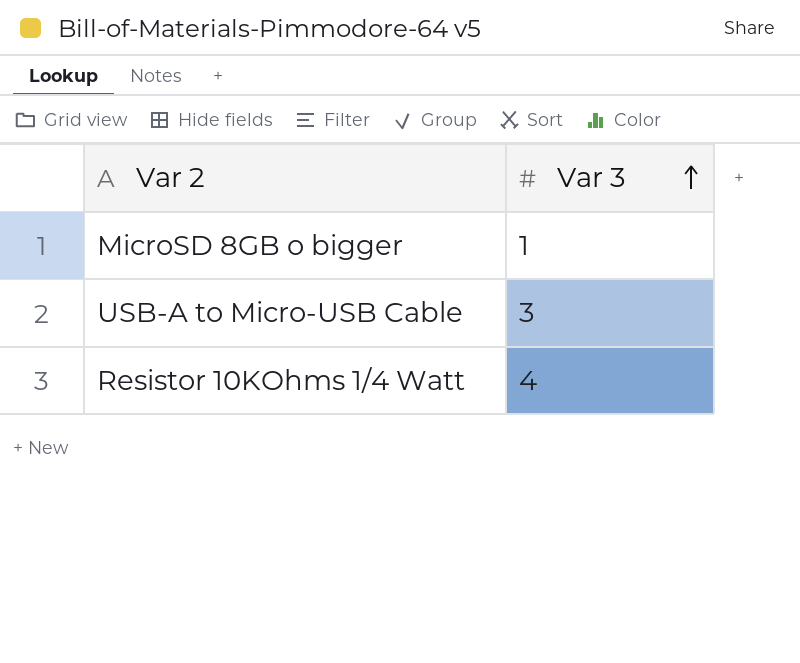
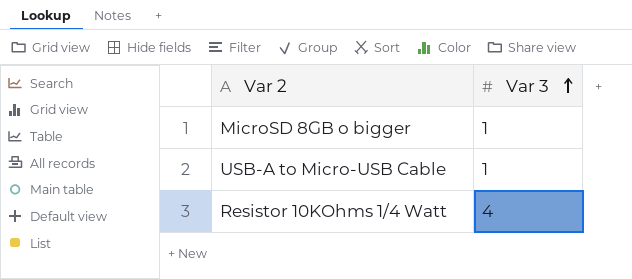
USB-A to Micro-USB Cable | Var 3: 3 -> 1

